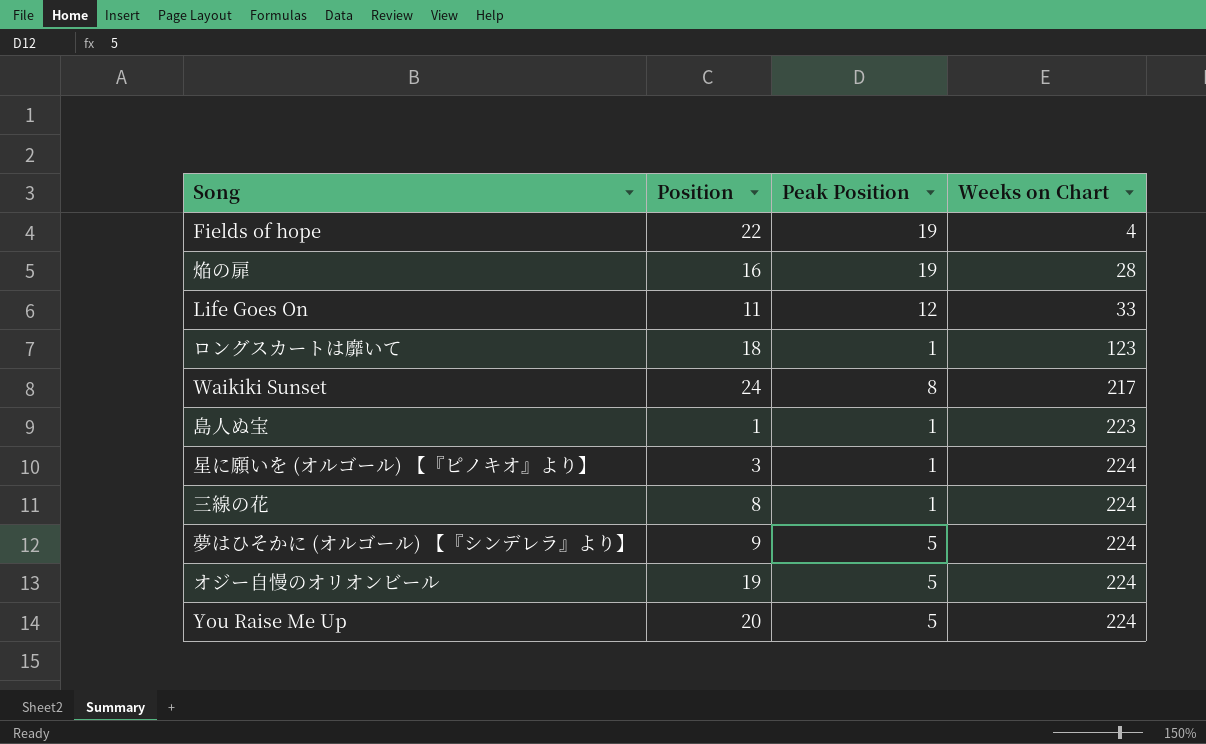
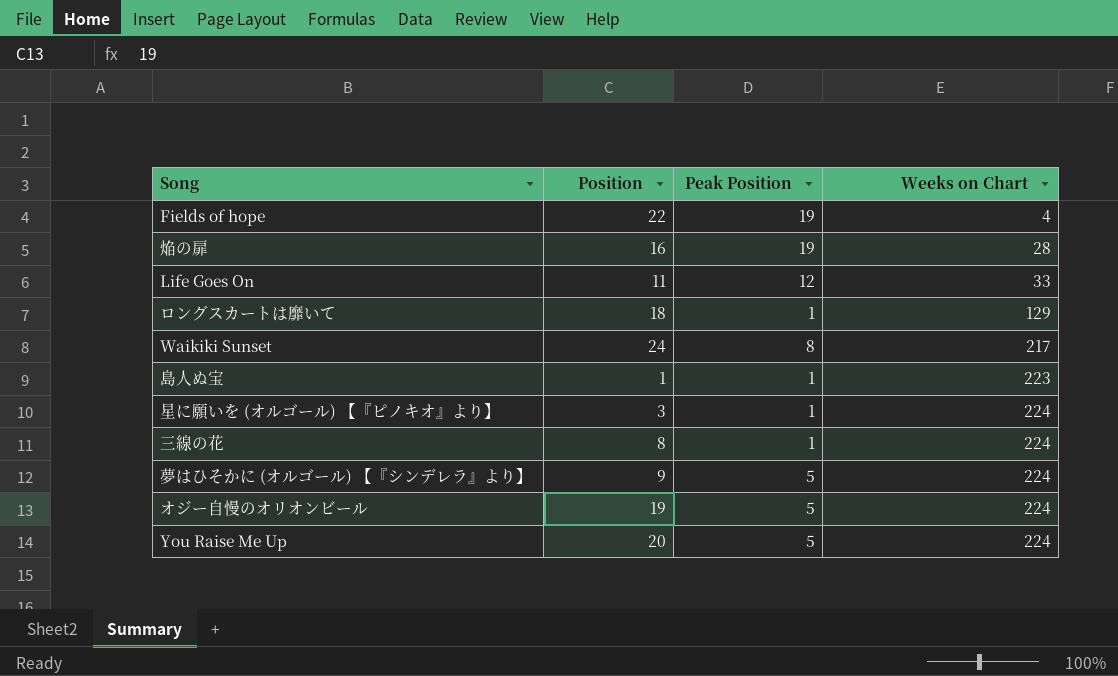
ロングスカートは靡いて | Weeks on Chart: 123 -> 129

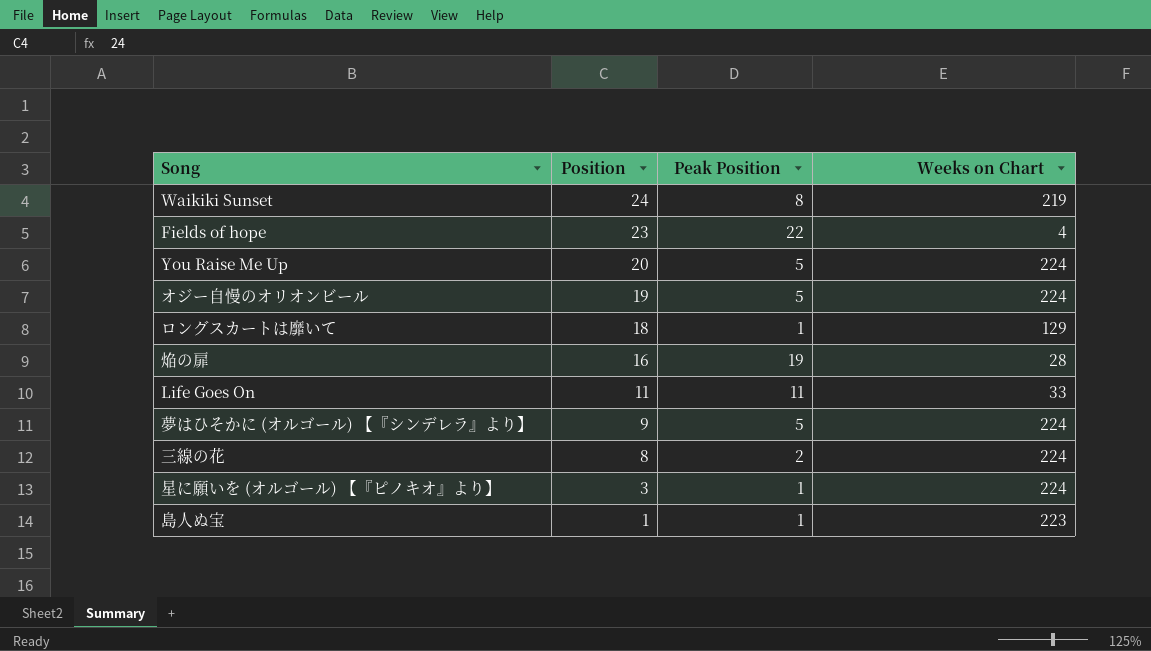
row order: Weeks on Chart ascending -> Position descending
Waikiki Sunset | Weeks on Chart: 217 -> 219
Fields of hope | Position: 22 -> 23
Fields of hope | Peak Position: 19 -> 22
Life Goes On | Peak Position: 12 -> 11
三線の花 | Peak Position: 1 -> 2

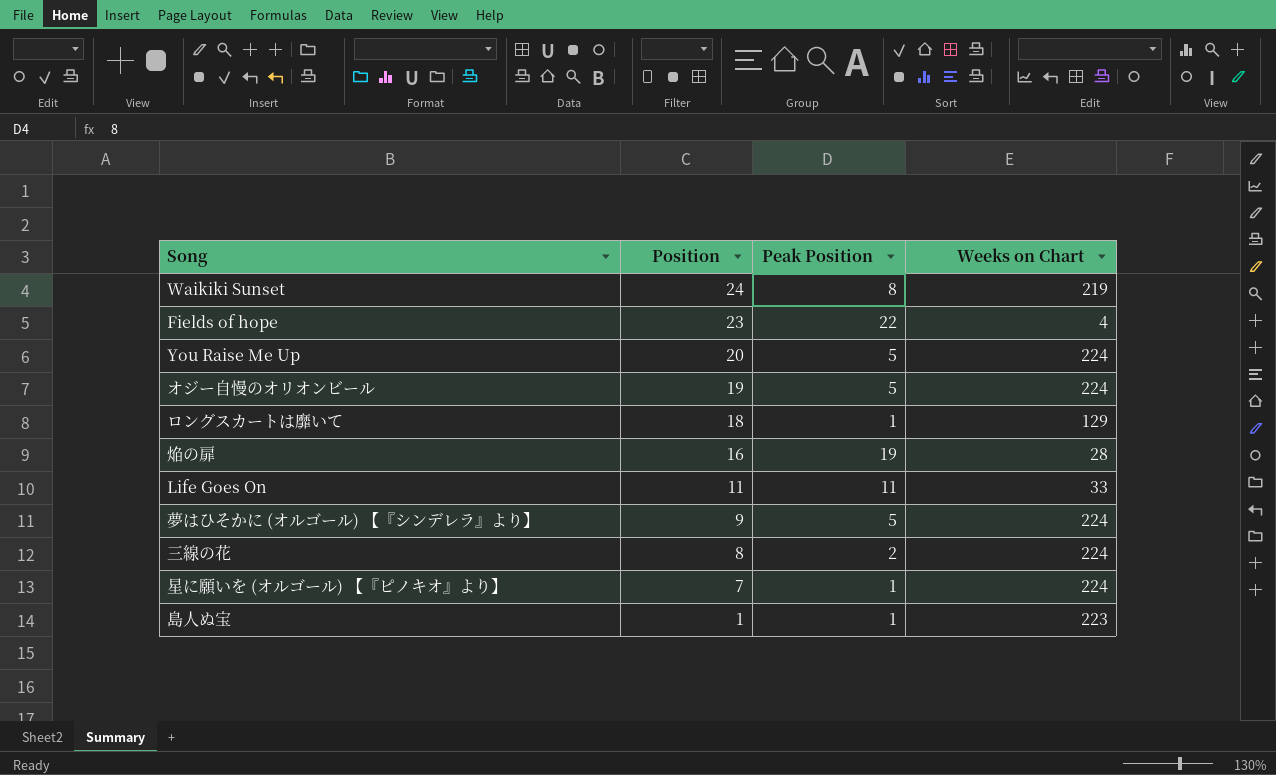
星に願いを (オルゴール) 【『ピノキオ』より】 | Position: 3 -> 7

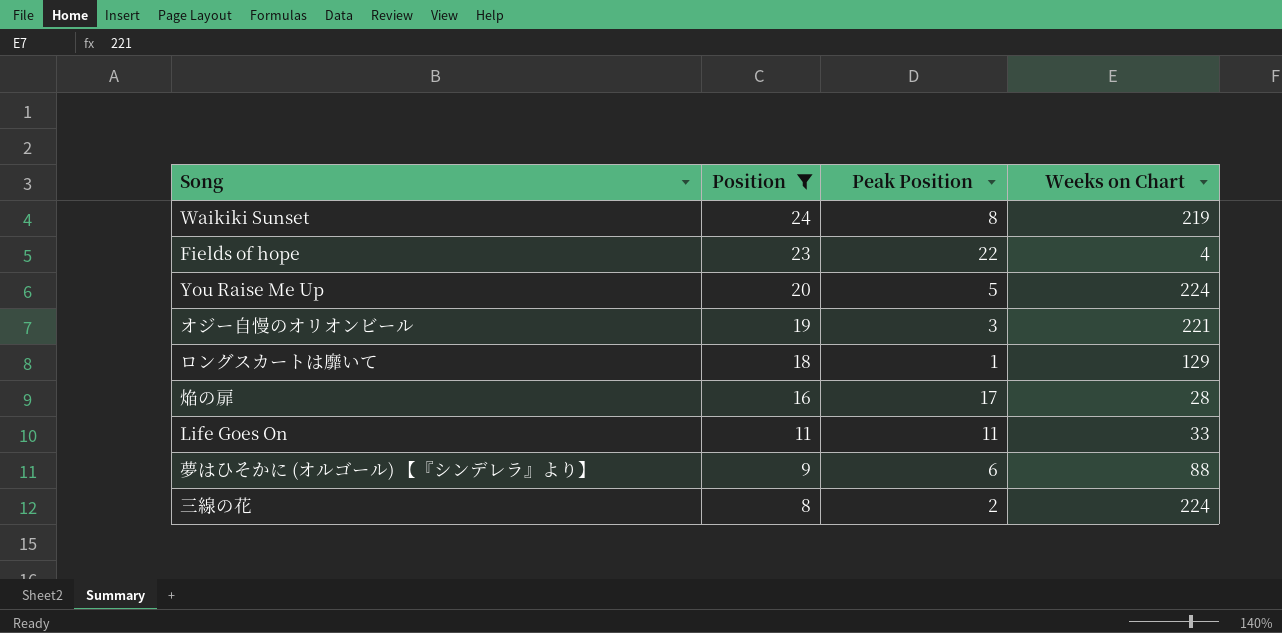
filter: none -> Position >= 8
オジー自慢のオリオンビール | Peak Position: 5 -> 3
オジー自慢のオリオンビール | Weeks on Chart: 224 -> 221
焔の扉 | Peak Position: 19 -> 17
夢はひそかに (オルゴール) 【『シンデレラ』より】 | Peak Position: 5 -> 6
夢はひそかに (オルゴール) 【『シンデレラ』より】 | Weeks on Chart: 224 -> 88

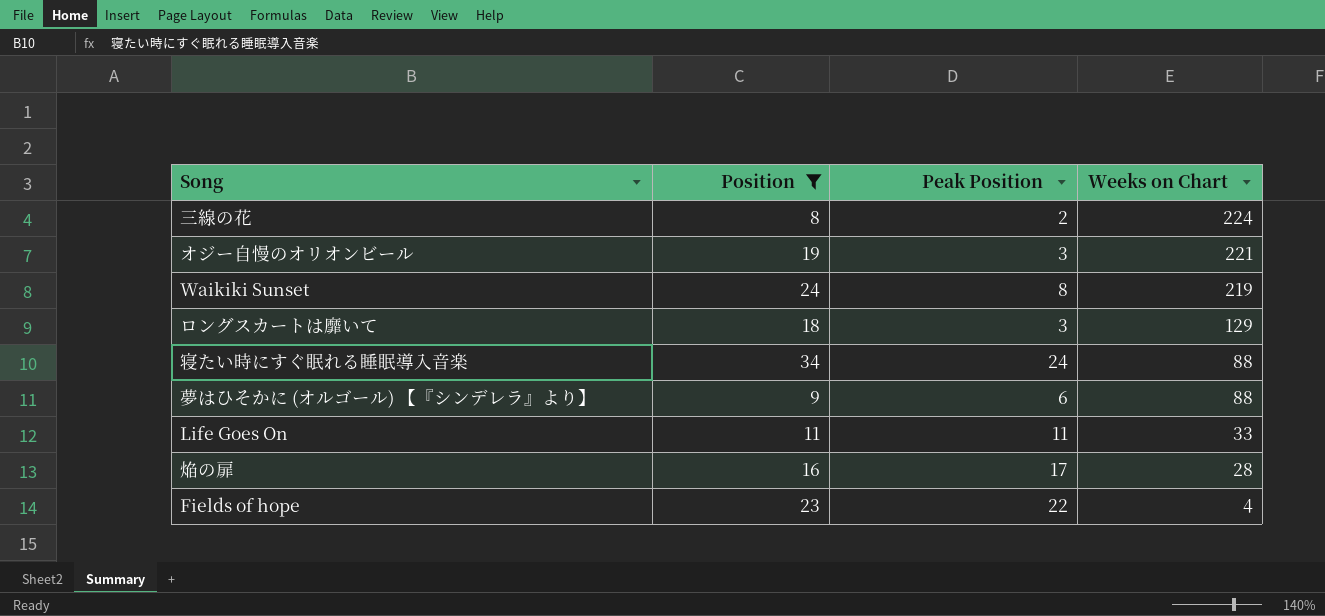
row order: Position descending -> Weeks on Chart descending
row You Raise Me Up: 20 | 5 | 224 -> none
ロングスカートは靡いて | Peak Position: 1 -> 3
row 寝たい時にすぐ眠れる睡眠導入音楽: none -> 34 | 24 | 88

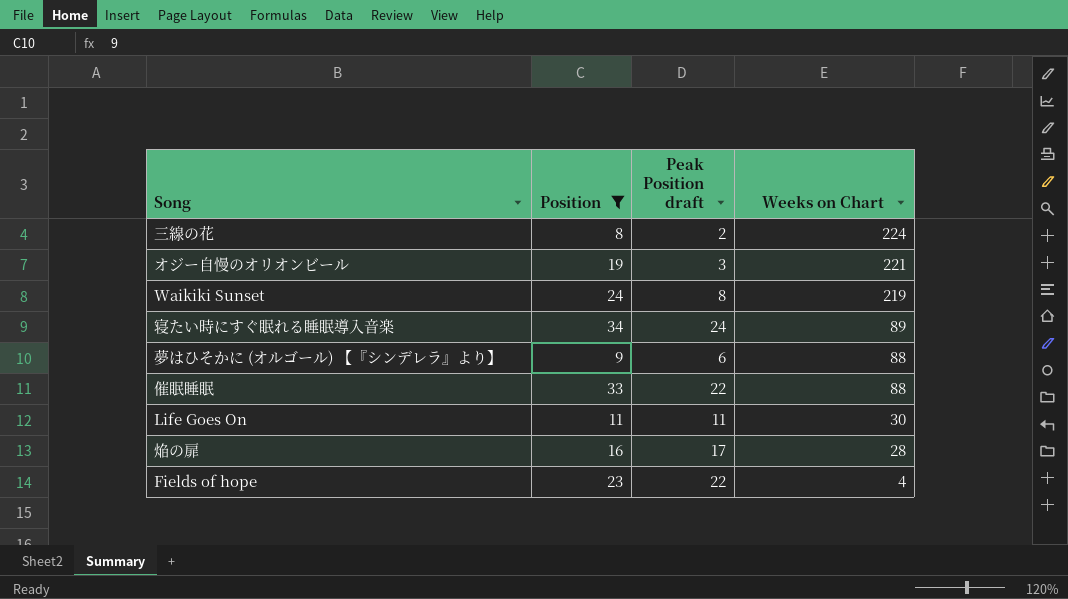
column name: Peak Position -> Peak Position draft
row ロングスカートは靡いて: 18 | 3 | 129 -> none
寝たい時にすぐ眠れる睡眠導入音楽 | Weeks on Chart: 88 -> 89
row 催眠睡眠: none -> 33 | 22 | 88
Life Goes On | Weeks on Chart: 33 -> 30

